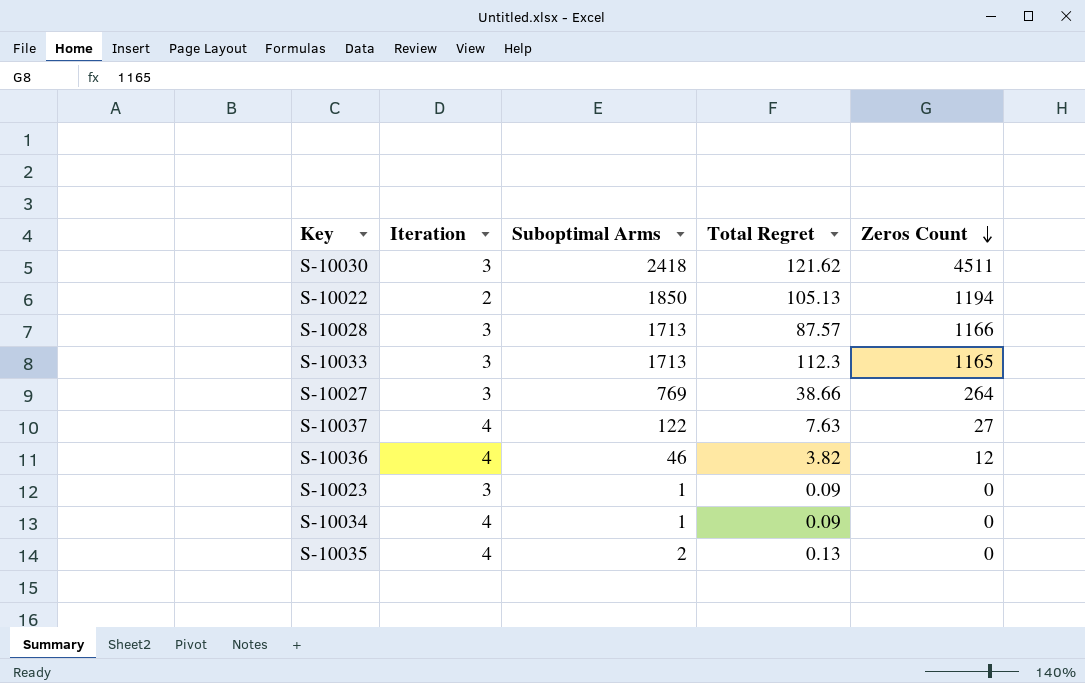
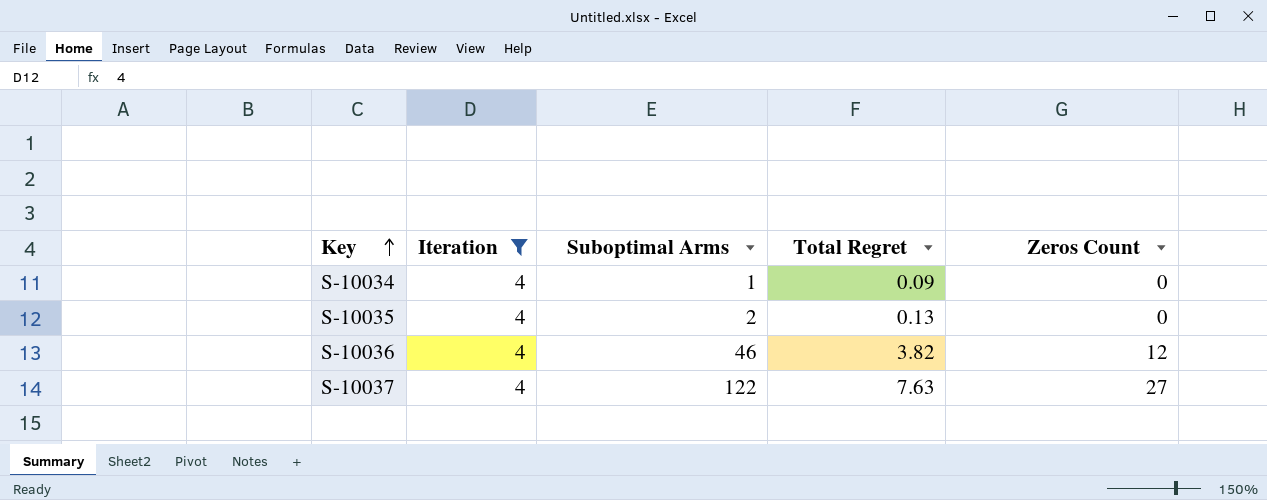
filter: none -> Iteration = 4
row order: Zeros Count descending -> Key ascending

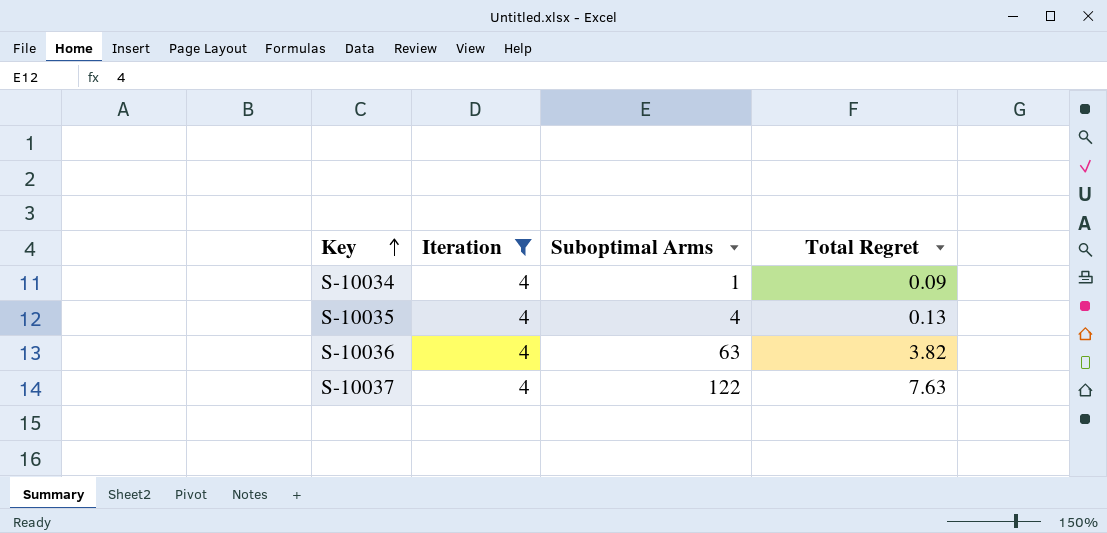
column Zeros Count | position: 5 -> none
S-10035 | Suboptimal Arms: 2 -> 4
S-10036 | Suboptimal Arms: 46 -> 63

